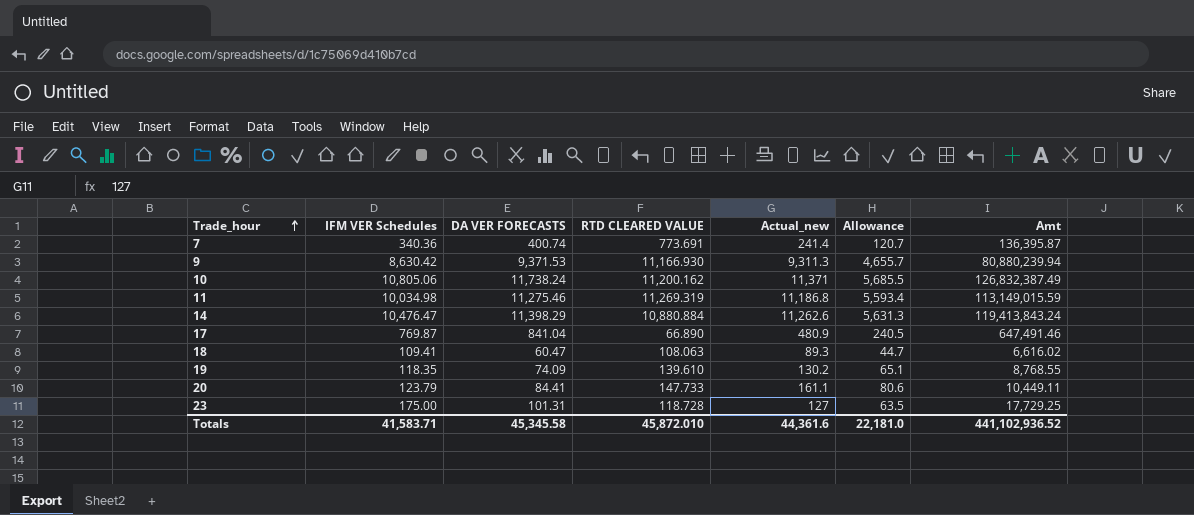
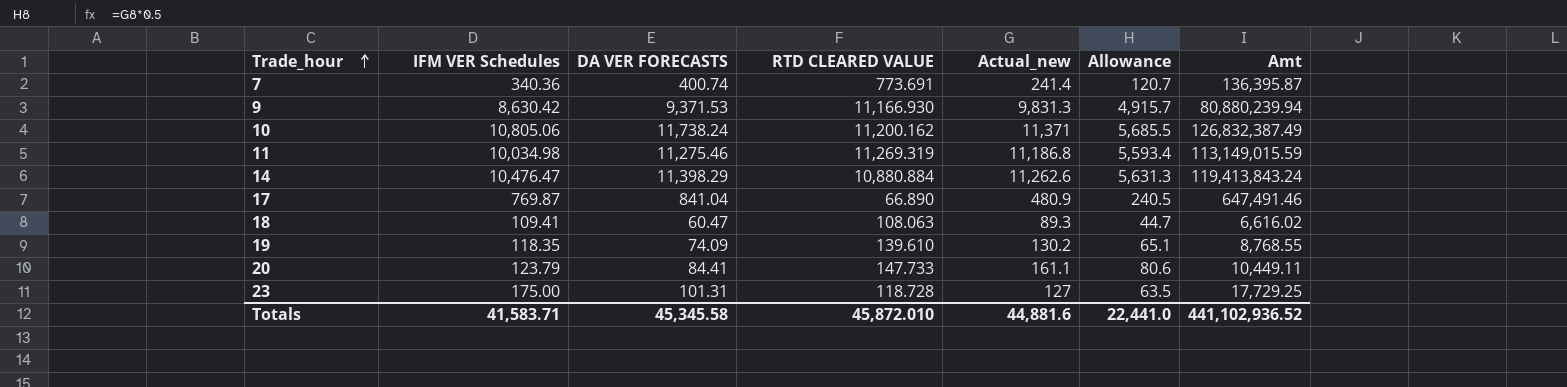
9 | Actual_new: 9,311.3 -> 9,831.3
9 | Allowance: 4,655.7 -> 4,915.7
Totals | Actual_new: 44,361.6 -> 44,881.6
Totals | Allowance: 22,181.0 -> 22,441.0

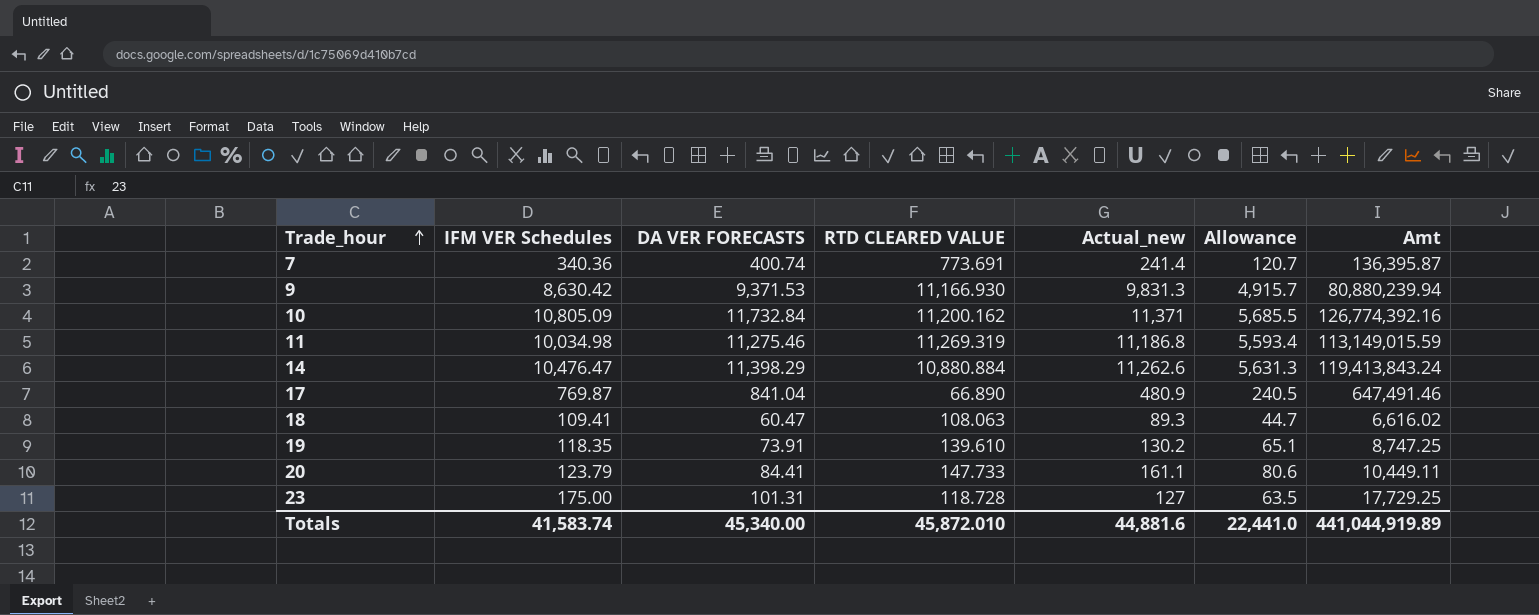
10 | IFM VER Schedules: 10,805.06 -> 10,805.09
10 | DA VER FORECASTS: 11,738.24 -> 11,732.84
10 | Amt: 126,832,387.49 -> 126,774,392.16
19 | DA VER FORECASTS: 74.09 -> 73.91
19 | Amt: 8,768.55 -> 8,747.25
Totals | IFM VER Schedules: 41,583.71 -> 41,583.74
Totals | DA VER FORECASTS: 45,345.58 -> 45,340.00
Totals | Amt: 441,102,936.52 -> 441,044,919.89

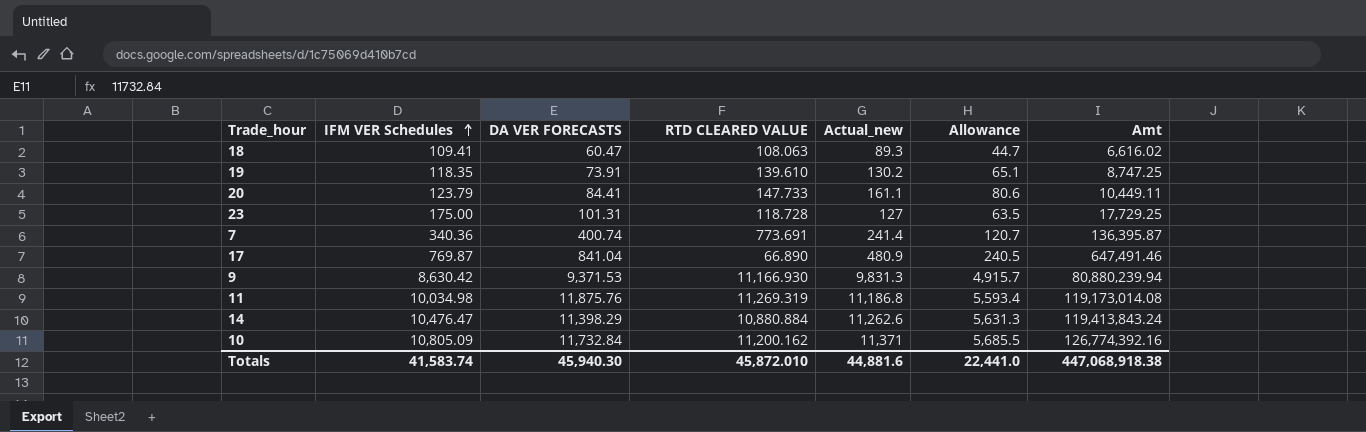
row order: Trade_hour ascending -> IFM VER Schedules ascending
11 | DA VER FORECASTS: 11,275.46 -> 11,875.76
11 | Amt: 113,149,015.59 -> 119,173,014.08
Totals | DA VER FORECASTS: 45,340.00 -> 45,940.30
Totals | Amt: 441,044,919.89 -> 447,068,918.38

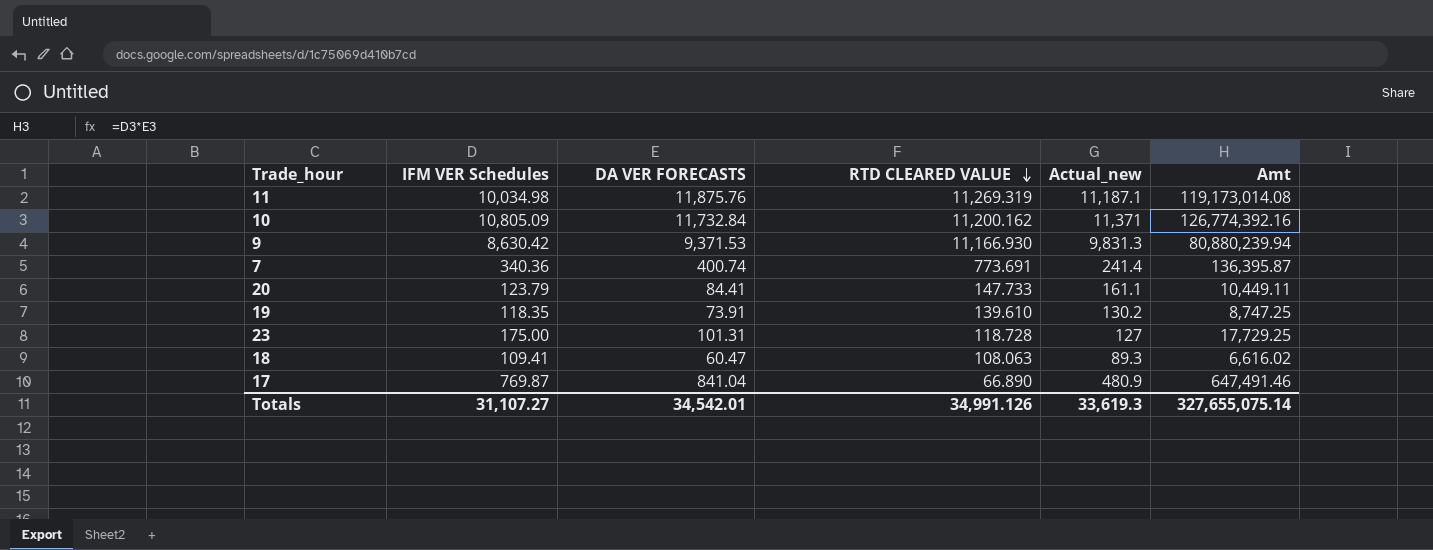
row order: IFM VER Schedules ascending -> RTD CLEARED VALUE descending
column Allowance | formula: [Actual_new] * 0.5 -> none
row 14: 10,476.47 | 11,398.29 | 10,880.884 | 11,262.6 | 5,631.3 | 119,413,843.24 -> none
11 | Actual_new: 11,186.8 -> 11,187.1
Totals | IFM VER Schedules: 41,583.74 -> 31,107.27
Totals | DA VER FORECASTS: 45,940.30 -> 34,542.01
Totals | RTD CLEARED VALUE: 45,872.010 -> 34,991.126
Totals | Actual_new: 44,881.6 -> 33,619.3
Totals | Amt: 447,068,918.38 -> 327,655,075.14

